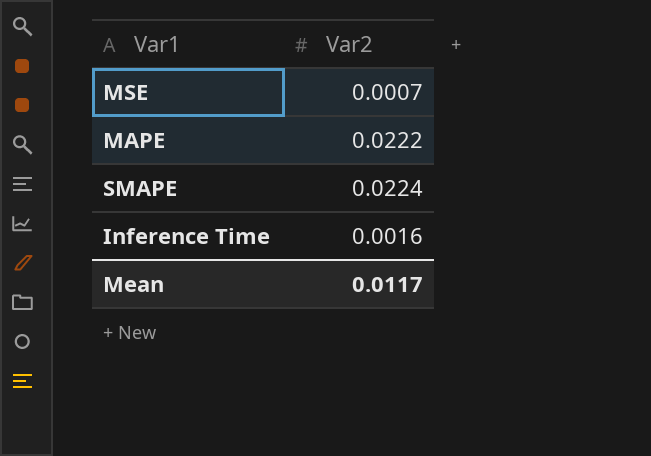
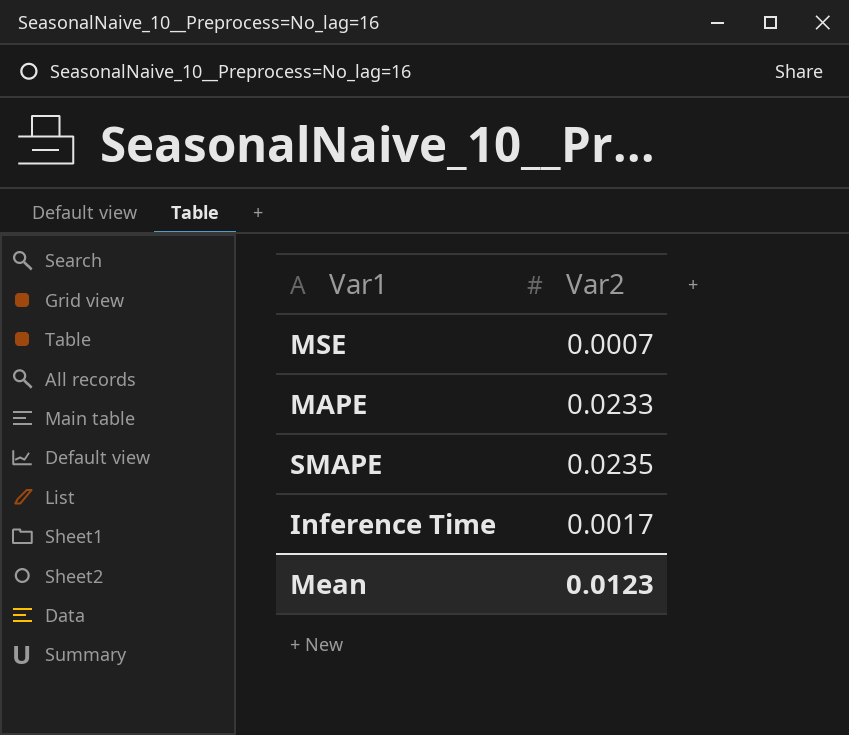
MAPE | Var2: 0.0222 -> 0.0233
SMAPE | Var2: 0.0224 -> 0.0235
Inference Time | Var2: 0.0016 -> 0.0017
Mean | Var2: 0.0117 -> 0.0123

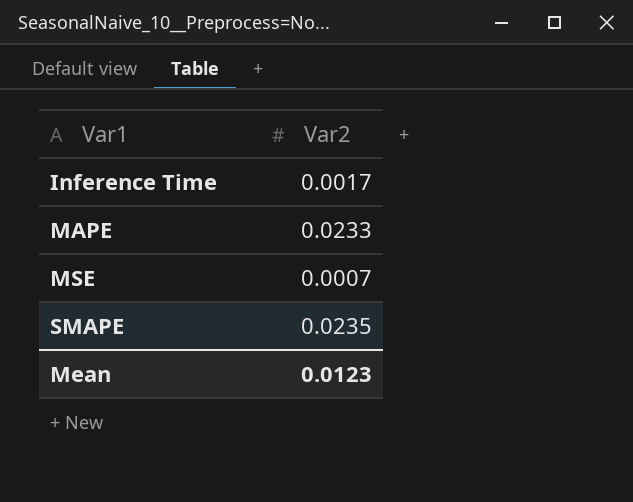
row order: none -> Var1 ascending

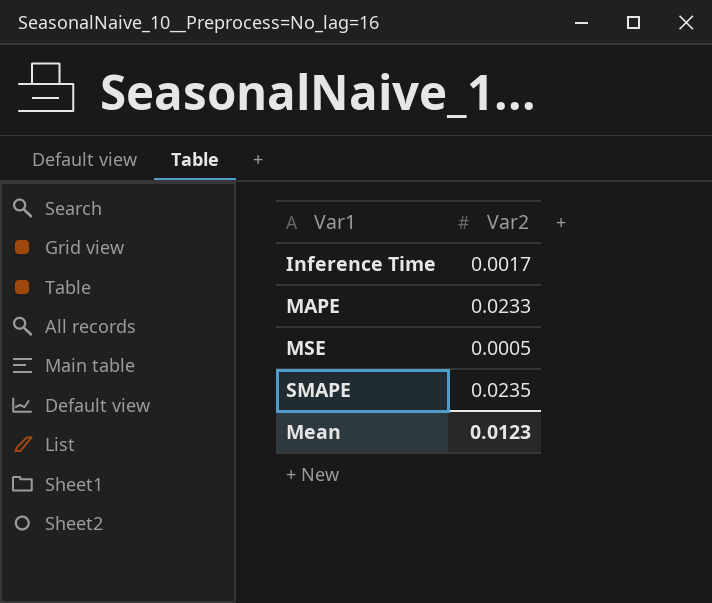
MSE | Var2: 0.0007 -> 0.0005

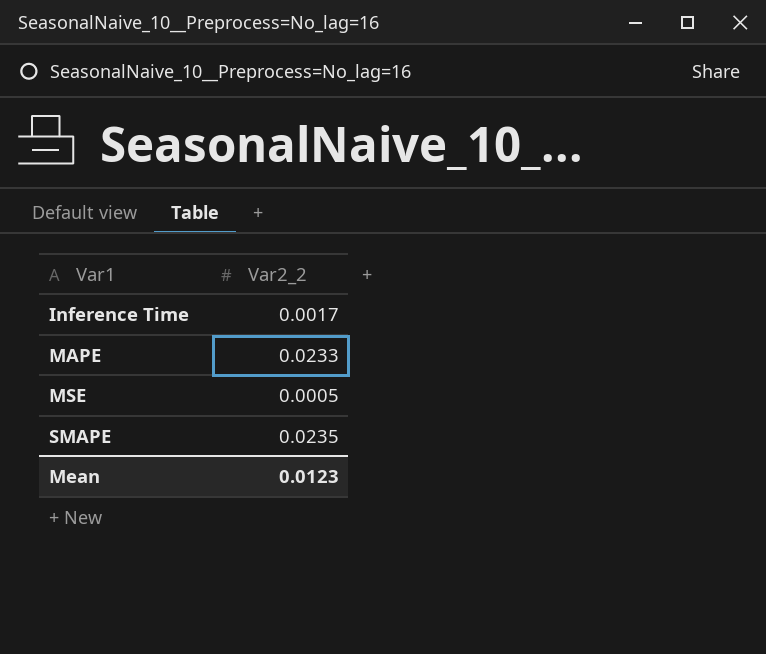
column name: Var2 -> Var2_2

